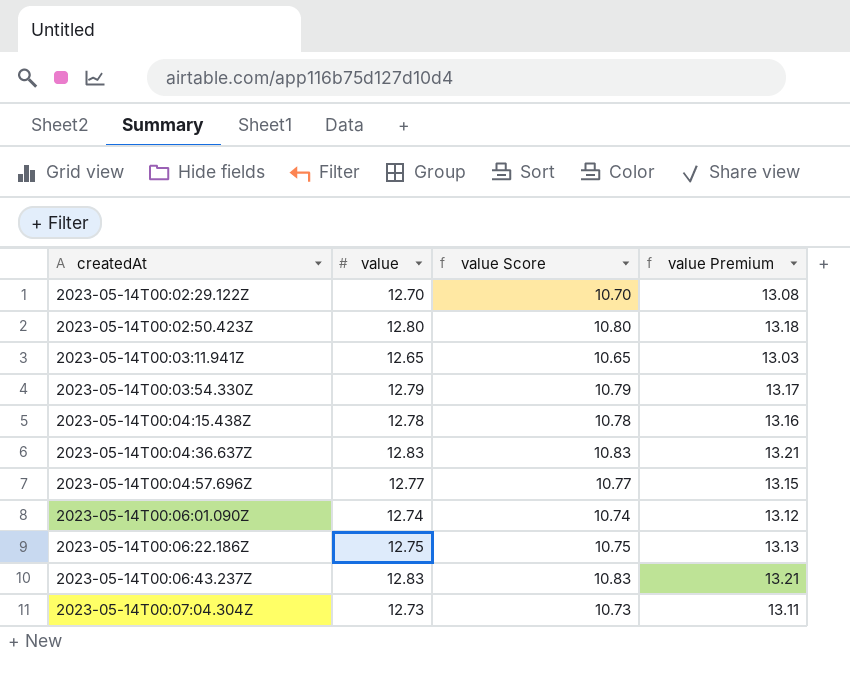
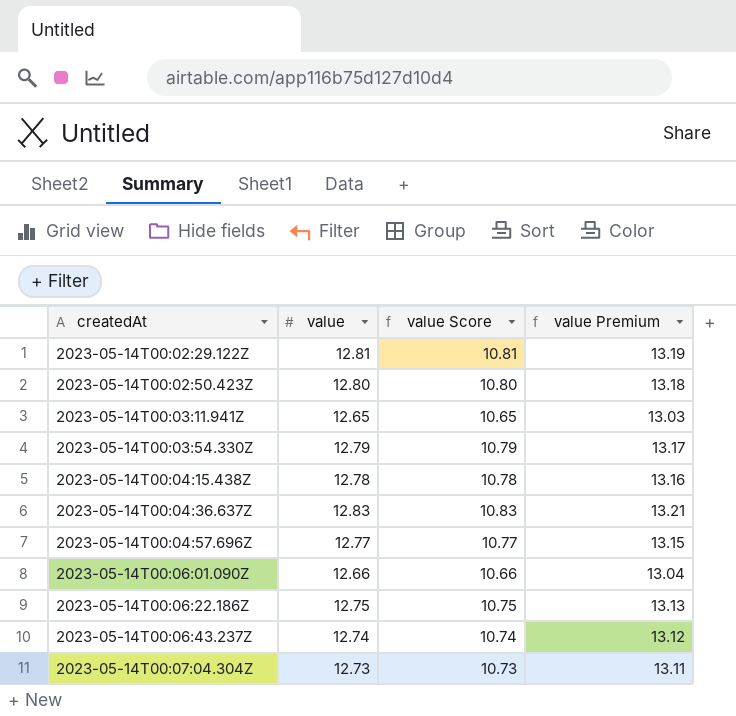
2023-05-14T00:02:29.122Z | value: 12.70 -> 12.81
2023-05-14T00:02:29.122Z | value Score: 10.70 -> 10.81
2023-05-14T00:02:29.122Z | value Premium: 13.08 -> 13.19
2023-05-14T00:06:01.090Z | value: 12.74 -> 12.66
2023-05-14T00:06:01.090Z | value Score: 10.74 -> 10.66
2023-05-14T00:06:01.090Z | value Premium: 13.12 -> 13.04
2023-05-14T00:06:43.237Z | value: 12.83 -> 12.74
2023-05-14T00:06:43.237Z | value Score: 10.83 -> 10.74
2023-05-14T00:06:43.237Z | value Premium: 13.21 -> 13.12

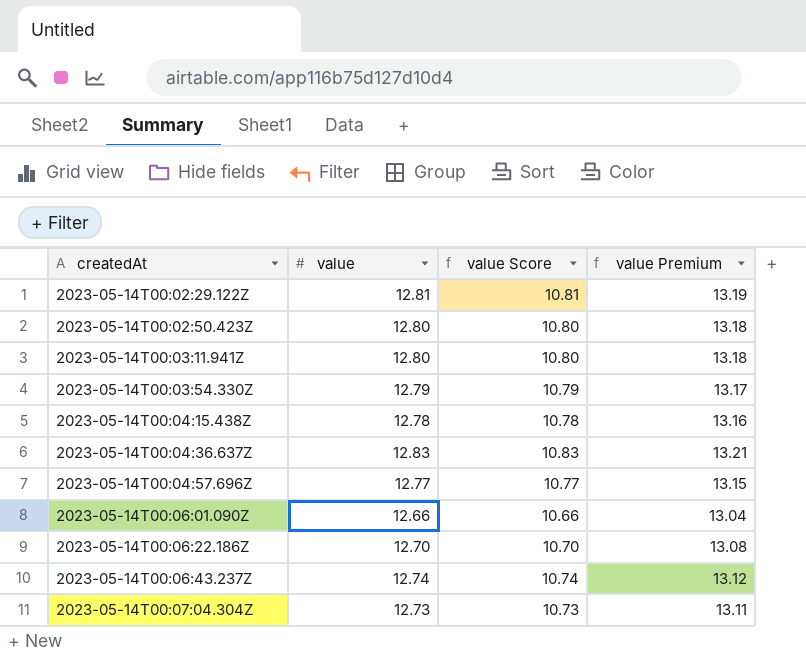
2023-05-14T00:03:11.941Z | value: 12.65 -> 12.80
2023-05-14T00:03:11.941Z | value Score: 10.65 -> 10.80
2023-05-14T00:03:11.941Z | value Premium: 13.03 -> 13.18
2023-05-14T00:06:22.186Z | value: 12.75 -> 12.70
2023-05-14T00:06:22.186Z | value Score: 10.75 -> 10.70
2023-05-14T00:06:22.186Z | value Premium: 13.13 -> 13.08

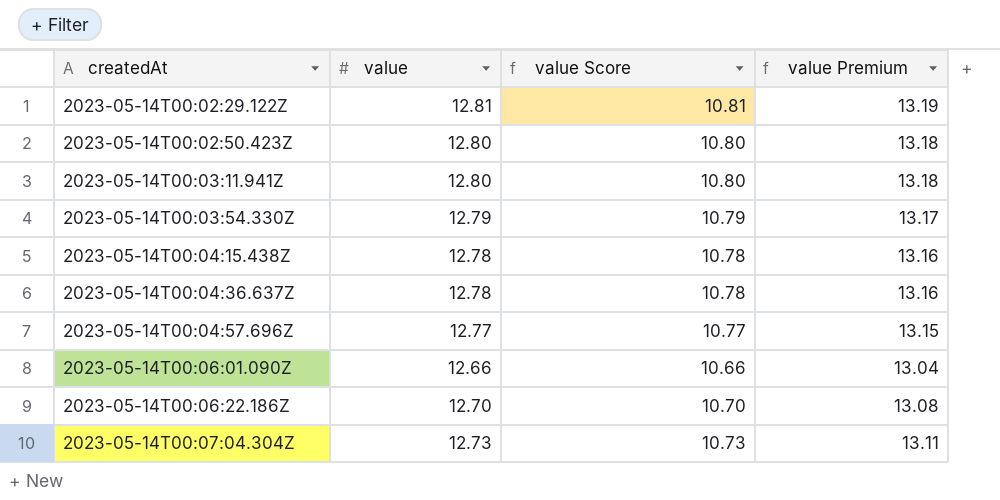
row 2023-05-14T00:06:43.237Z: 12.74 | 10.74 | 13.12 -> none
2023-05-14T00:04:36.637Z | value: 12.83 -> 12.78
2023-05-14T00:04:36.637Z | value Score: 10.83 -> 10.78
2023-05-14T00:04:36.637Z | value Premium: 13.21 -> 13.16

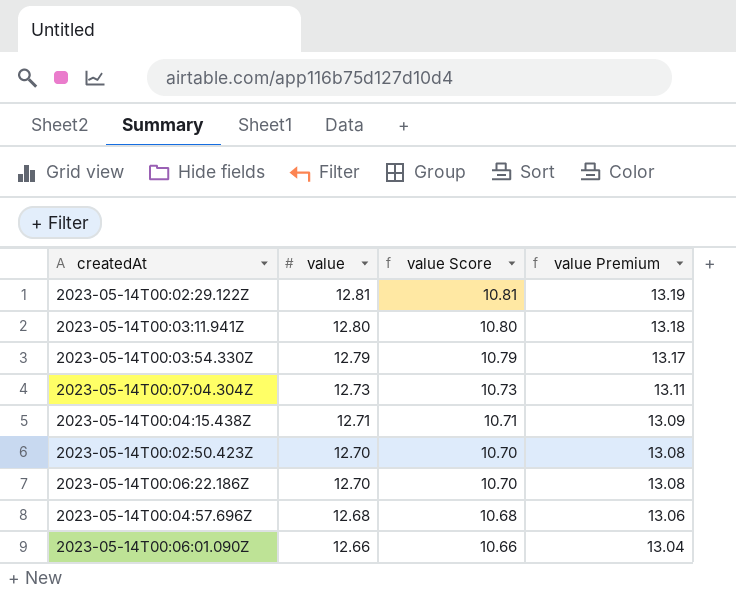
row order: createdAt ascending -> value descending
row 2023-05-14T00:04:36.637Z: 12.78 | 10.78 | 13.16 -> none
2023-05-14T00:04:15.438Z | value: 12.78 -> 12.71
2023-05-14T00:04:15.438Z | value Score: 10.78 -> 10.71
2023-05-14T00:04:15.438Z | value Premium: 13.16 -> 13.09
2023-05-14T00:02:50.423Z | value: 12.80 -> 12.70
2023-05-14T00:02:50.423Z | value Score: 10.80 -> 10.70
2023-05-14T00:02:50.423Z | value Premium: 13.18 -> 13.08
2023-05-14T00:04:57.696Z | value: 12.77 -> 12.68
2023-05-14T00:04:57.696Z | value Score: 10.77 -> 10.68
2023-05-14T00:04:57.696Z | value Premium: 13.15 -> 13.06

